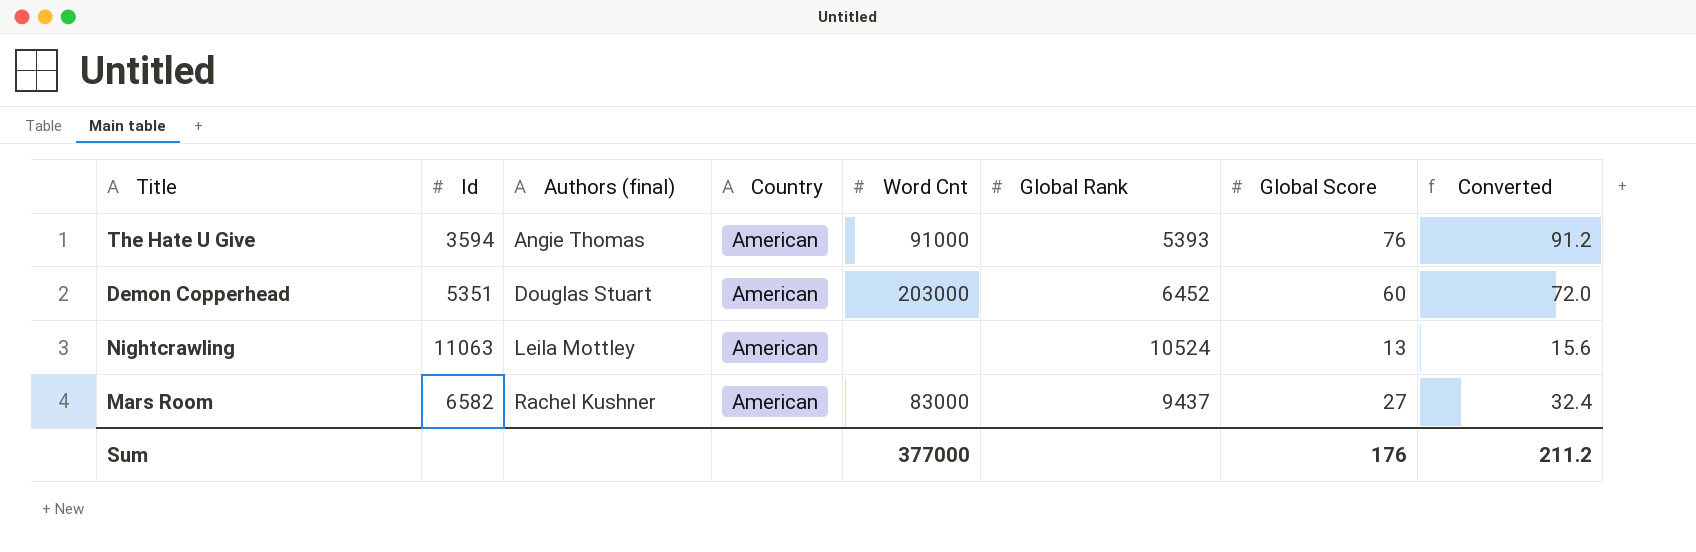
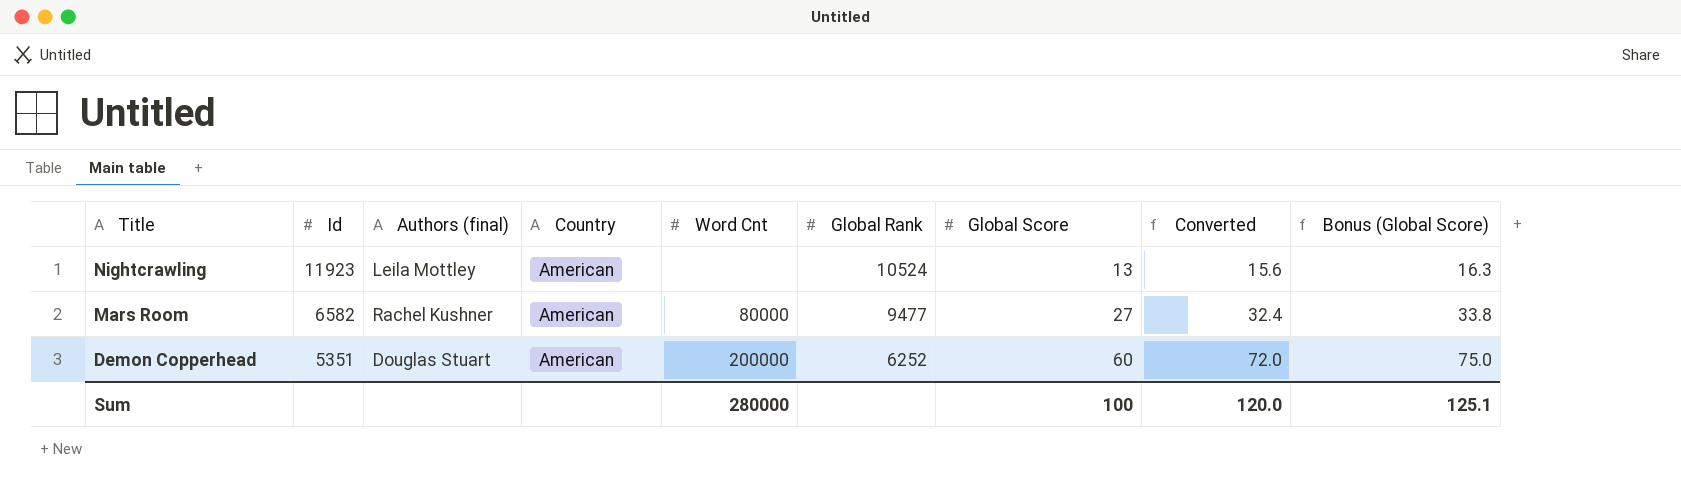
row order: Authors (final) ascending -> Title descending
column Bonus (Global Score) | formula: none -> [Global Score] * 1.25
row The Hate U Give: 3594 | Angie Thomas | American | 91000 | 5393 | 76 | 91.2 -> none
Nightcrawling | Id: 11063 -> 11923
Mars Room | Word Cnt: 83000 -> 80000
Mars Room | Global Rank: 9437 -> 9477
Demon Copperhead | Word Cnt: 203000 -> 200000
Demon Copperhead | Global Rank: 6452 -> 6252
Sum | Word Cnt: 377000 -> 280000
Sum | Global Score: 176 -> 100
Sum | Converted: 211.2 -> 120.0

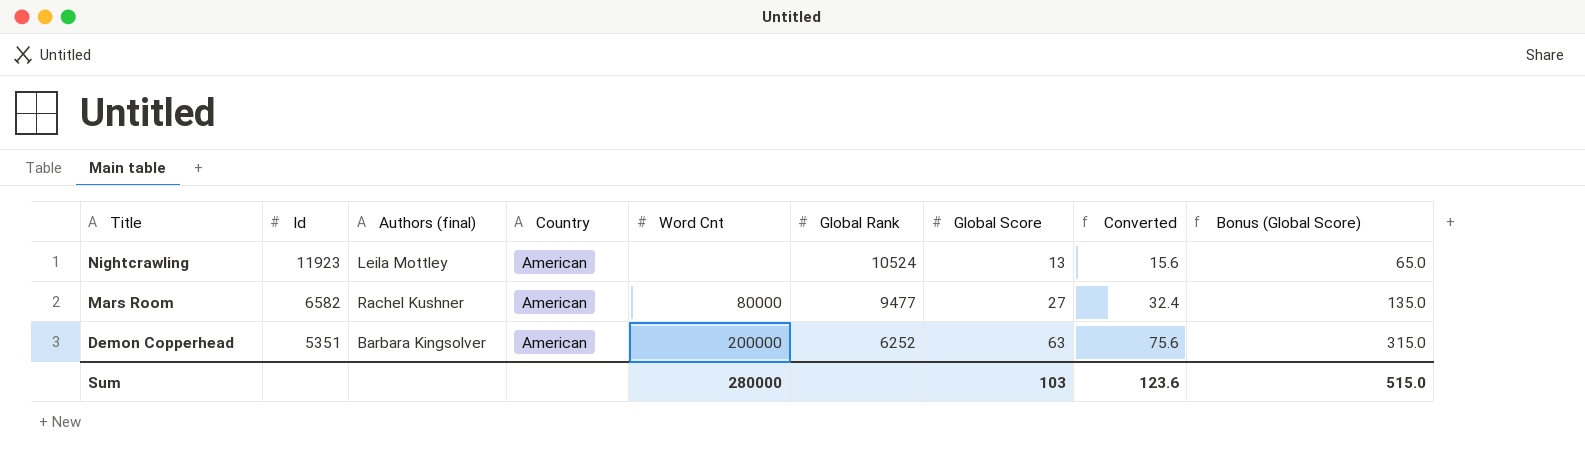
column Bonus (Global Score) | formula: [Global Score] * 1.25 -> [Global Score] * 5
Demon Copperhead | Authors (final): Douglas Stuart -> Barbara Kingsolver
Demon Copperhead | Global Score: 60 -> 63
Demon Copperhead | Converted: 72.0 -> 75.6
Sum | Global Score: 100 -> 103
Sum | Converted: 120.0 -> 123.6
Sum | Bonus (Global Score): 125.1 -> 515.0

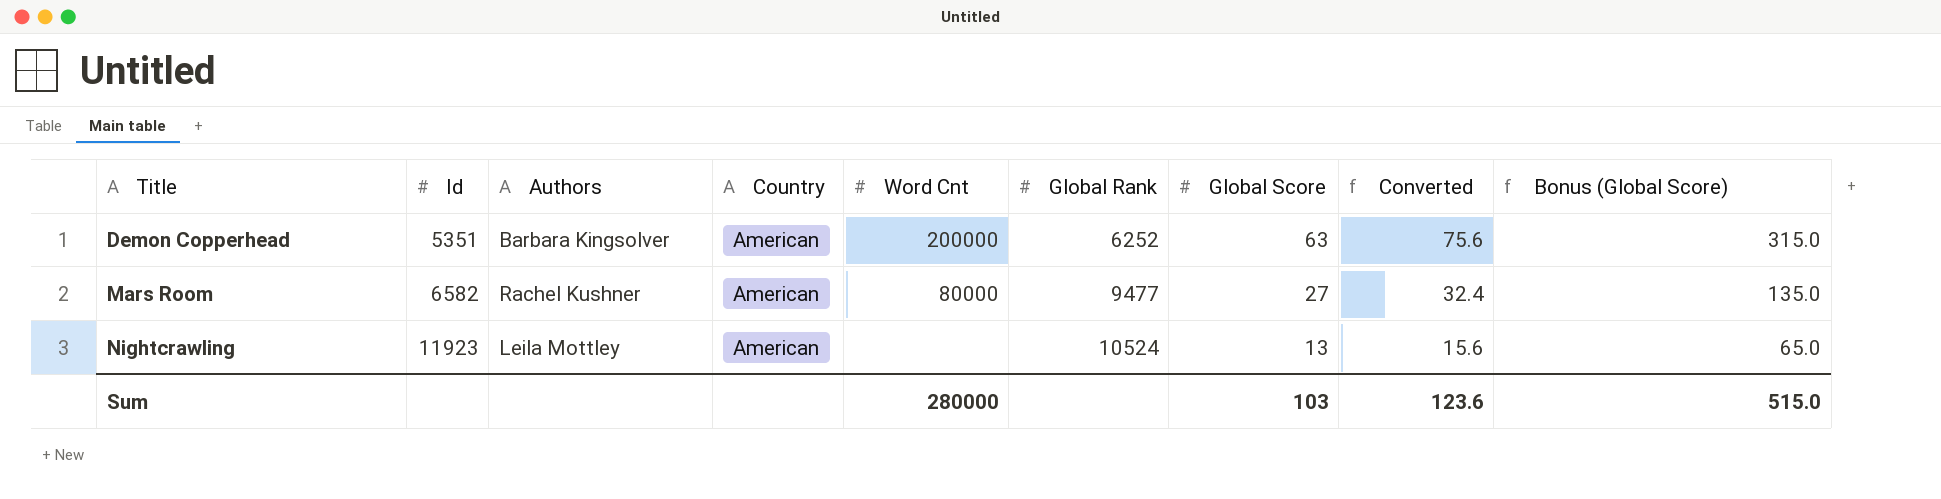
row order: Title descending -> Title ascending
column name: Authors (final) -> Authors

